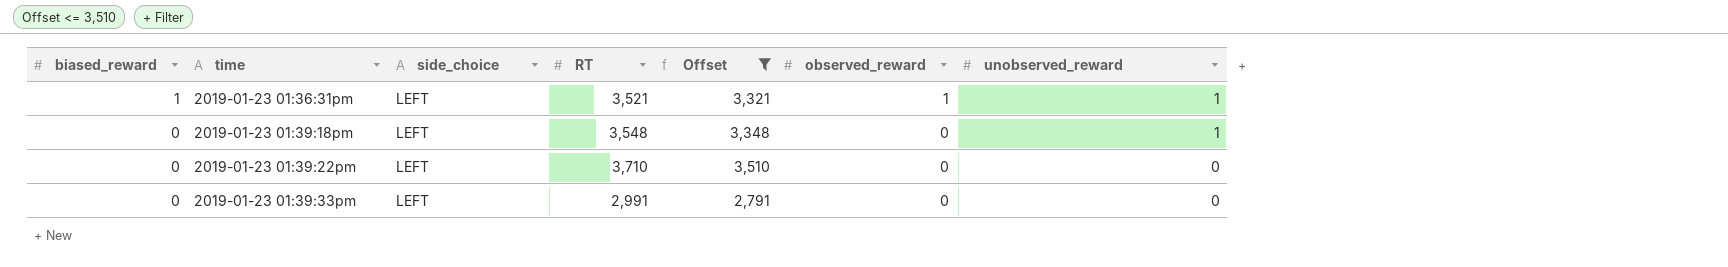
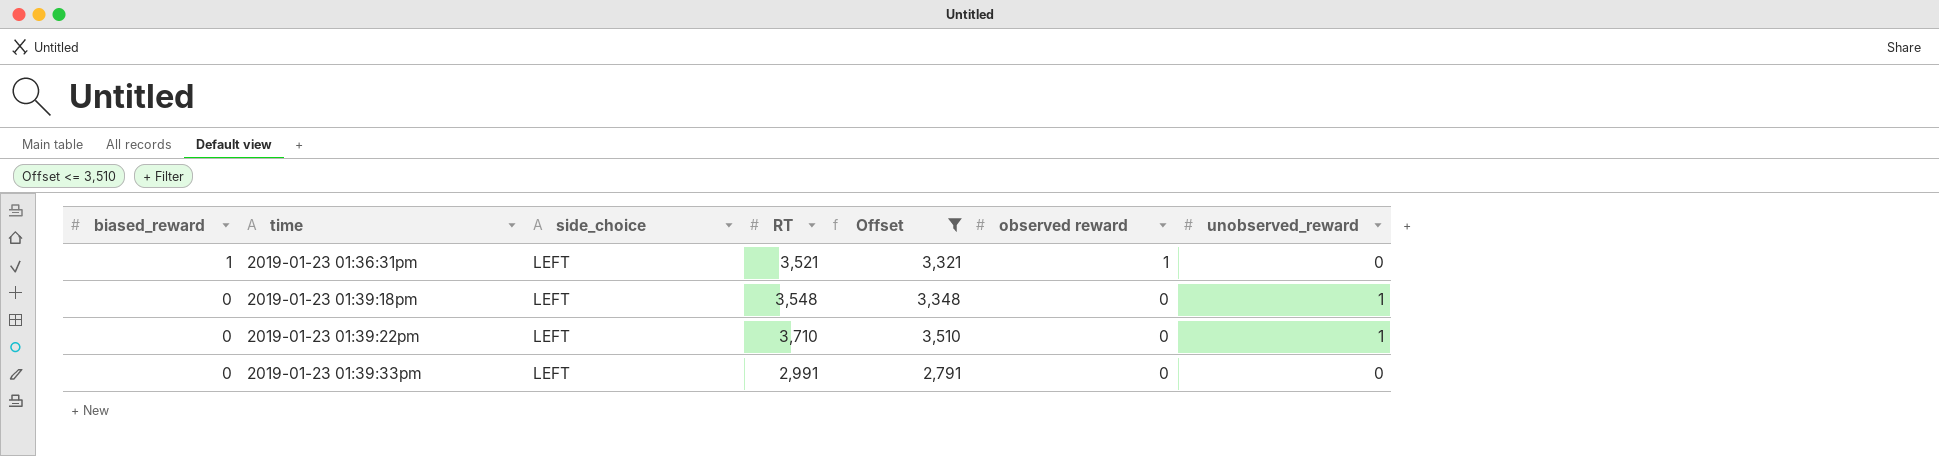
column name: observed_reward -> observed reward
2019-01-23 01:36:31pm | unobserved_reward: 1 -> 0
2019-01-23 01:39:22pm | unobserved_reward: 0 -> 1

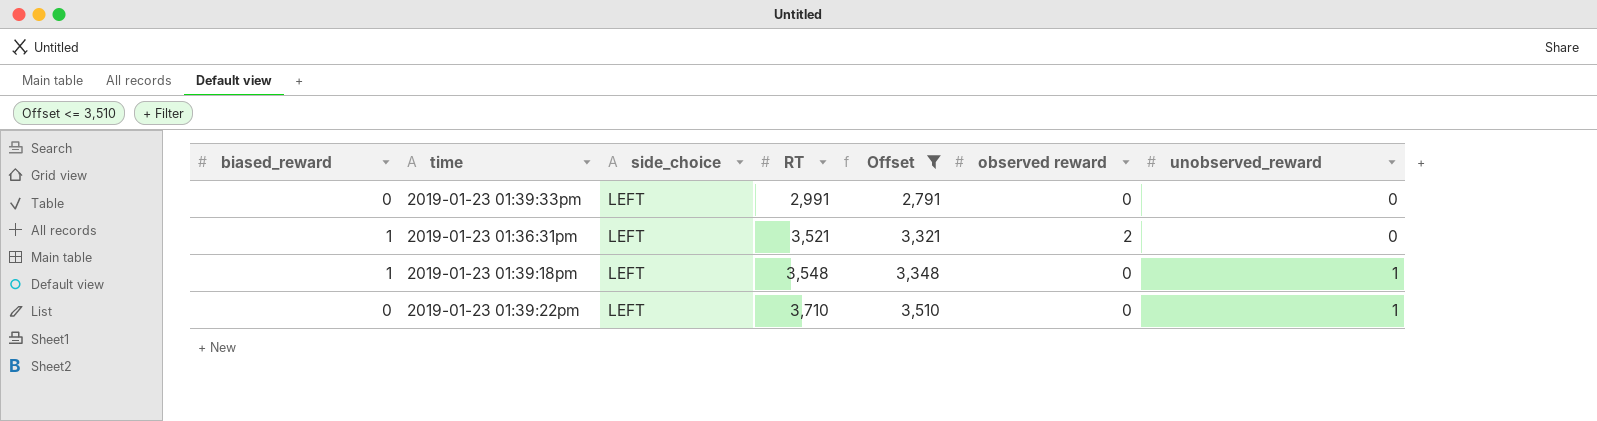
row order: biased_reward descending -> RT ascending
2019-01-23 01:36:31pm | observed reward: 1 -> 2
2019-01-23 01:39:18pm | biased_reward: 0 -> 1

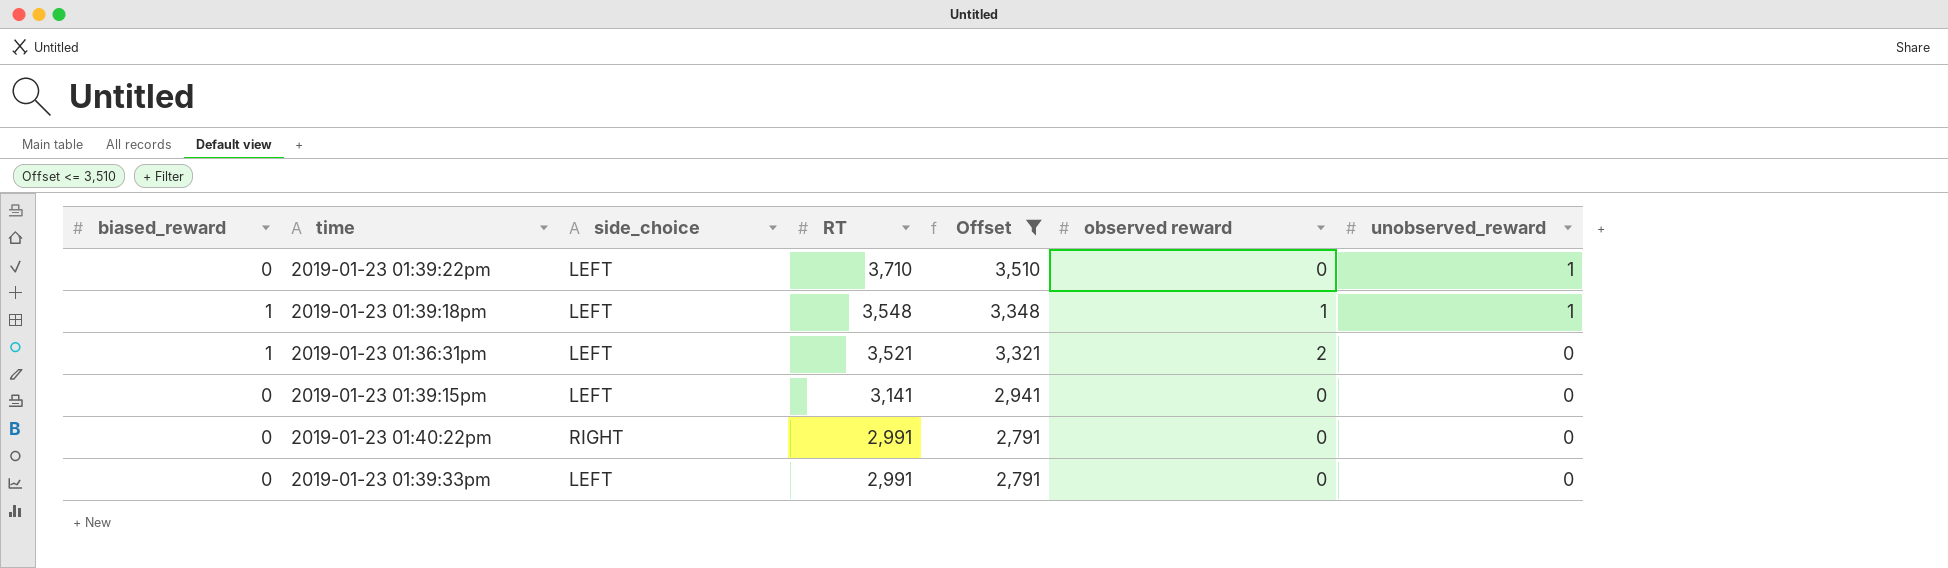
row order: RT ascending -> RT descending
2019-01-23 01:39:18pm | observed reward: 0 -> 1
row 2019-01-23 01:39:15pm: none -> 0 | LEFT | 3,141 | 2,941 | 0 | 0
row 2019-01-23 01:40:22pm: none -> 0 | RIGHT | 2,991 | 2,791 | 0 | 0

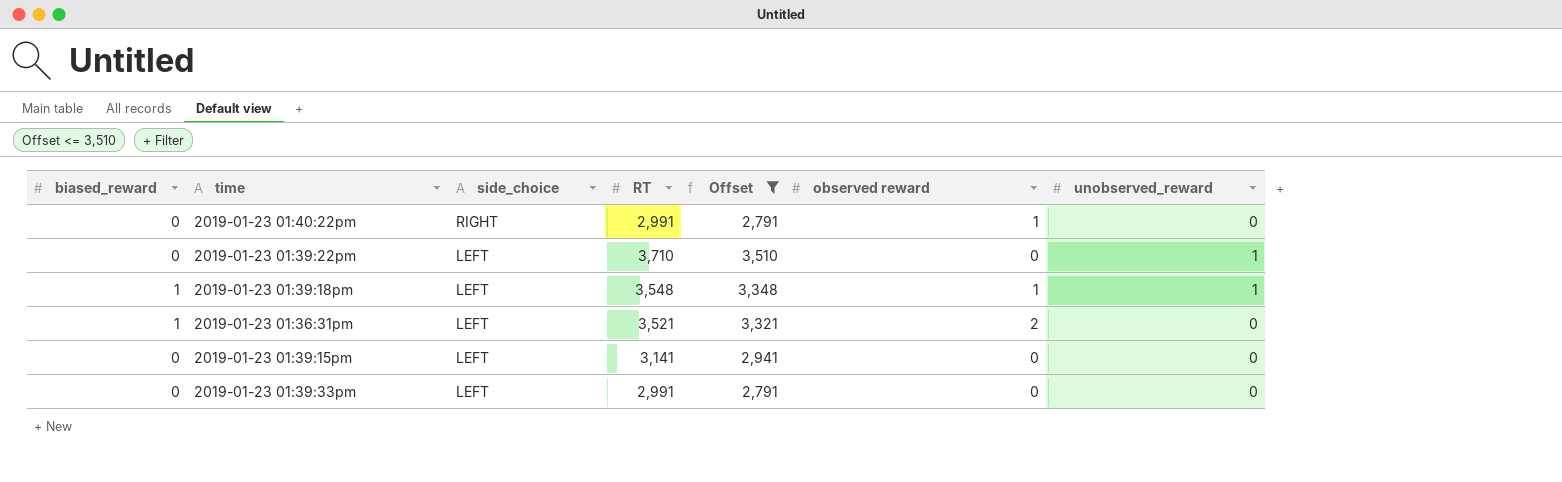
row order: RT descending -> side_choice descending
2019-01-23 01:40:22pm | observed reward: 0 -> 1

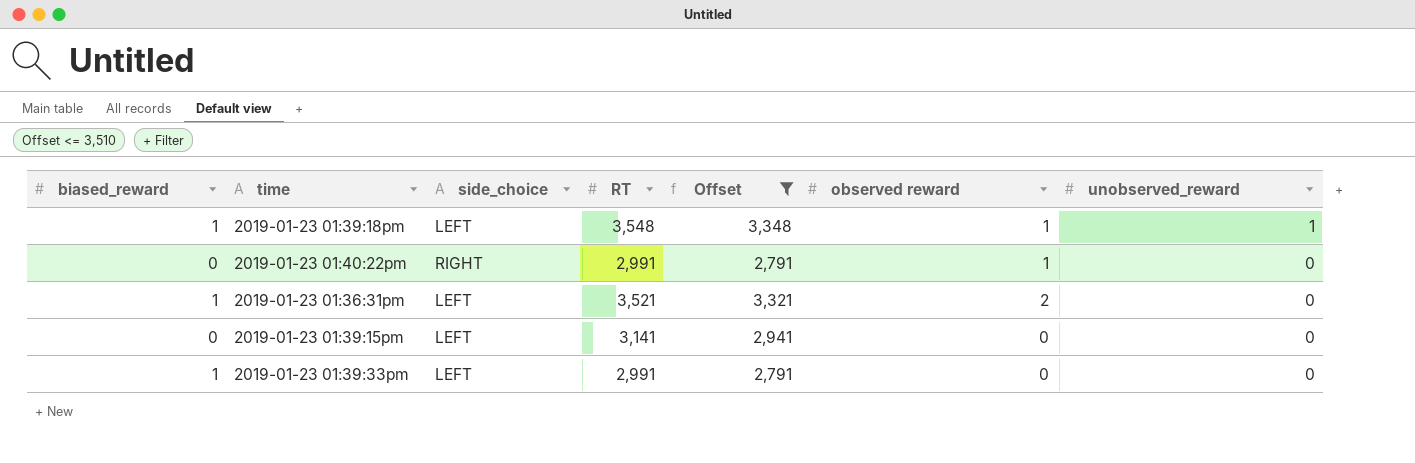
row order: side_choice descending -> unobserved_reward descending
row 2019-01-23 01:39:22pm: 0 | LEFT | 3,710 | 3,510 | 0 | 1 -> none
2019-01-23 01:39:33pm | biased_reward: 0 -> 1

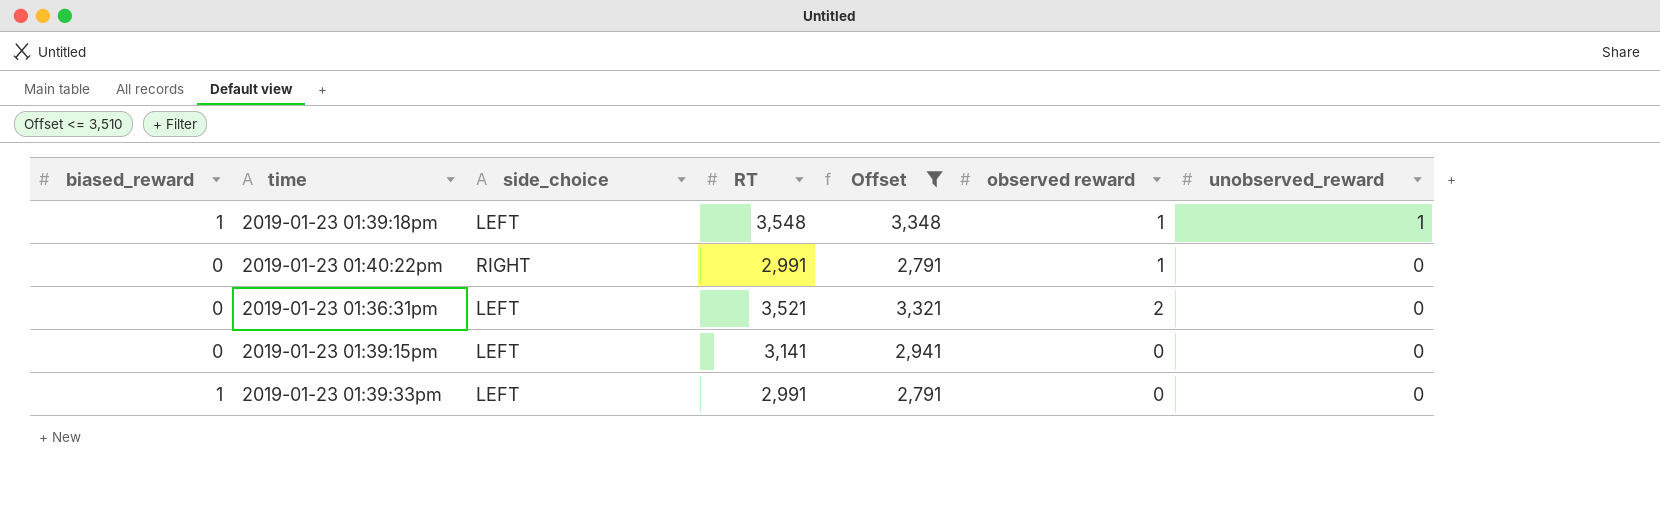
2019-01-23 01:36:31pm | biased_reward: 1 -> 0

